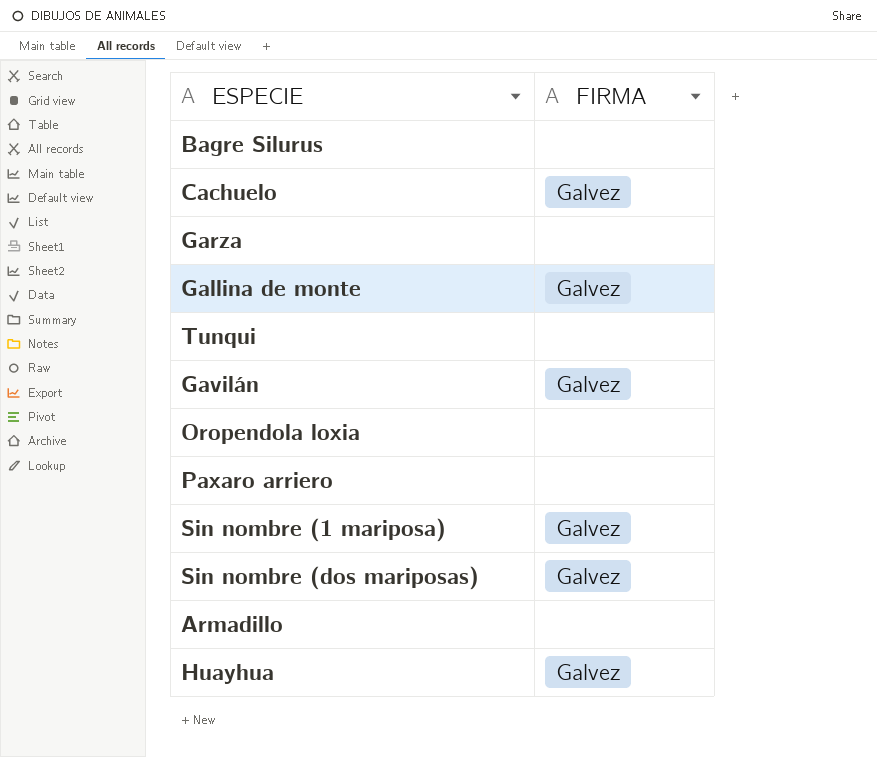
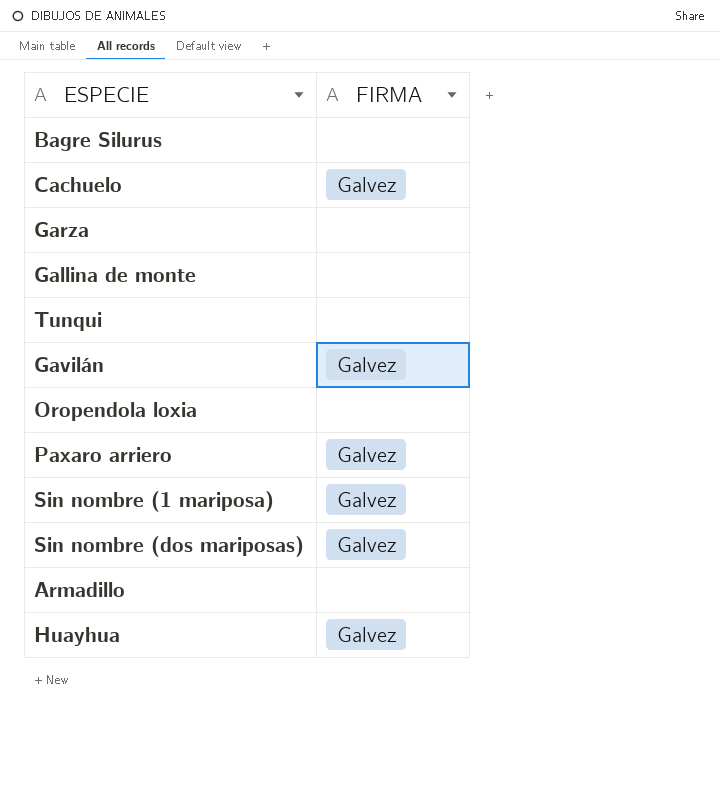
Gallina de monte | FIRMA: Galvez -> none
Paxaro arriero | FIRMA: none -> Galvez

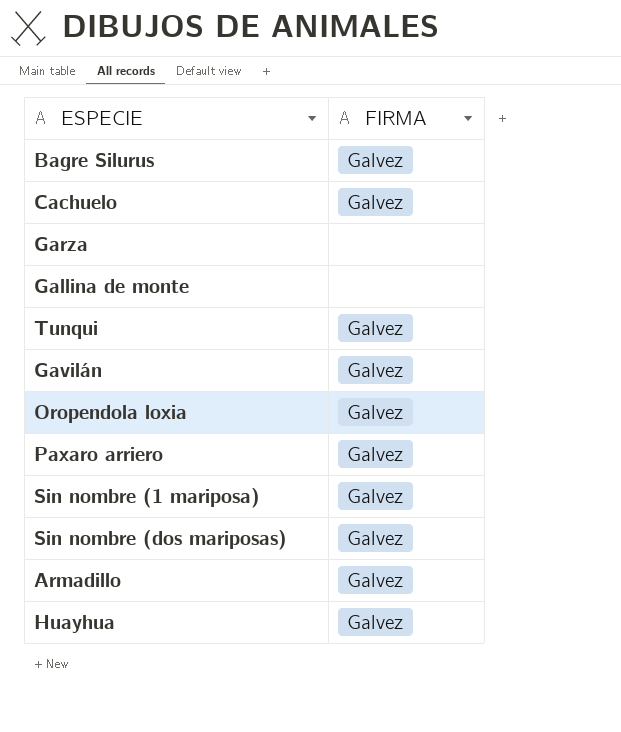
Bagre Silurus | FIRMA: none -> Galvez
Tunqui | FIRMA: none -> Galvez
Oropendola loxia | FIRMA: none -> Galvez
Armadillo | FIRMA: none -> Galvez

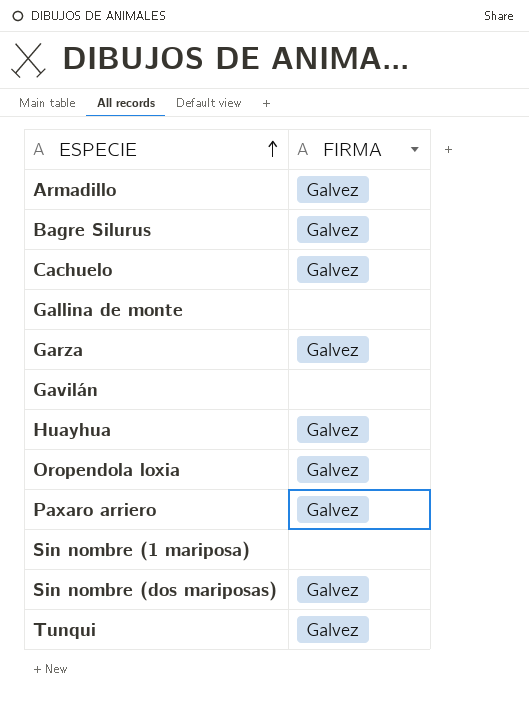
row order: none -> ESPECIE ascending
Garza | FIRMA: none -> Galvez
Gavilán | FIRMA: Galvez -> none
Sin nombre (1 mariposa) | FIRMA: Galvez -> none

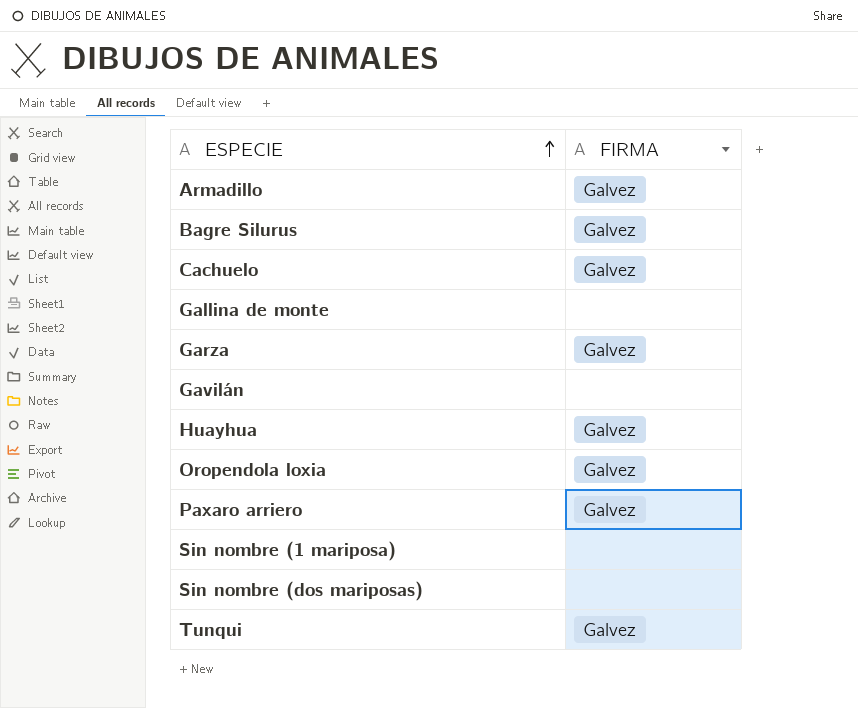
Sin nombre (dos mariposas) | FIRMA: Galvez -> none

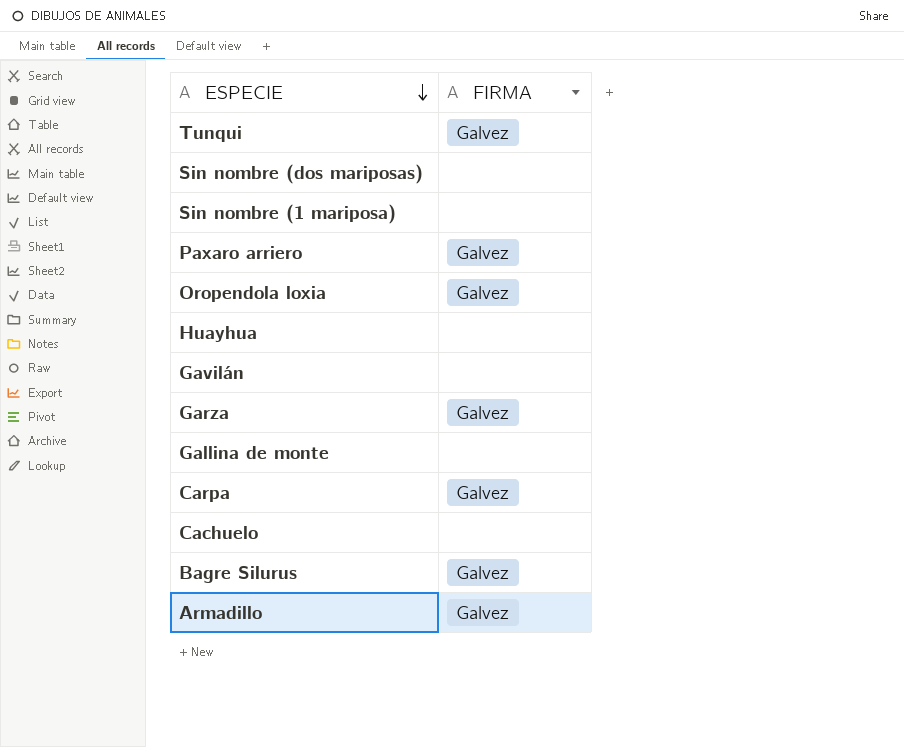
row order: ESPECIE ascending -> ESPECIE descending
Huayhua | FIRMA: Galvez -> none
row Carpa: none -> Galvez
Cachuelo | FIRMA: Galvez -> none

